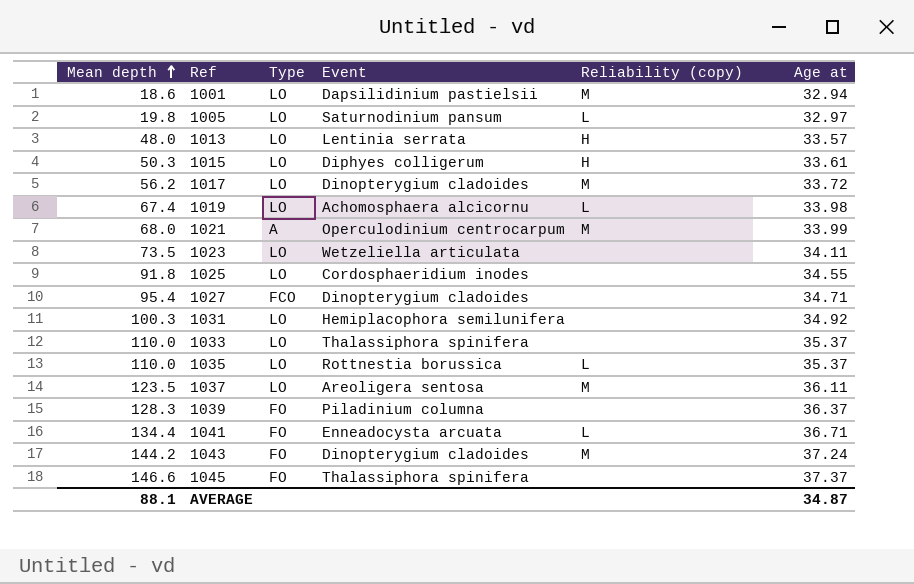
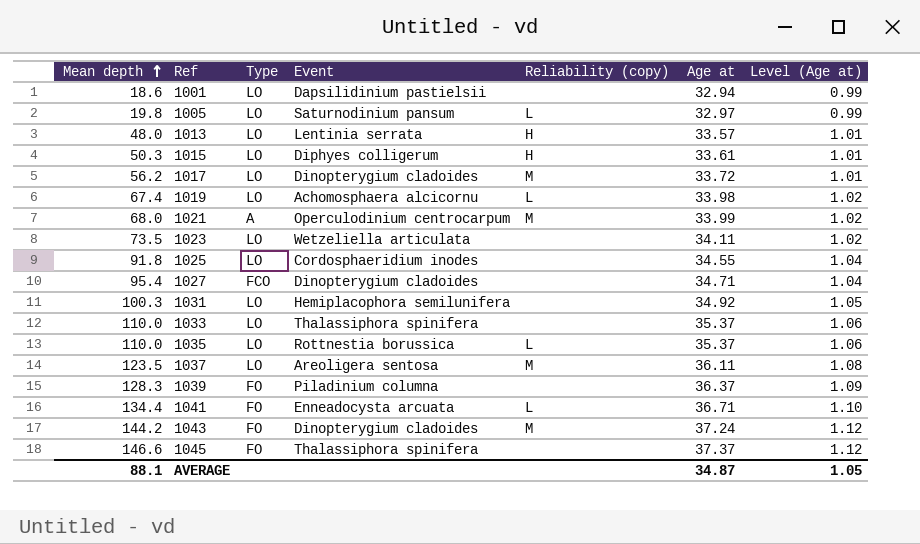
column Level (Age at) | formula: none -> [Age at] * 0.03
1001 | Reliability (copy): M -> none

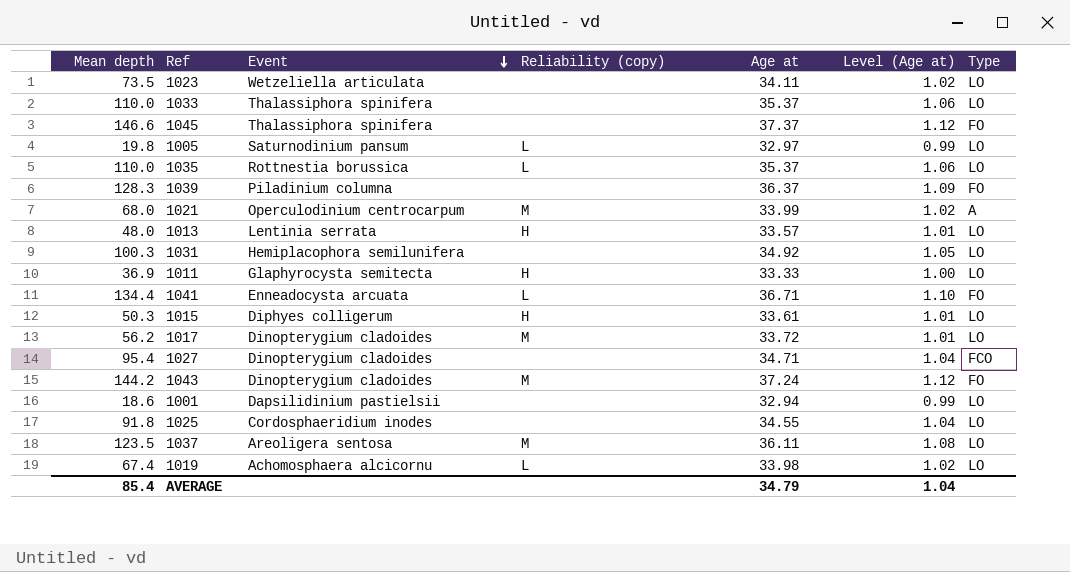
row order: Mean depth ascending -> Event descending
column Type | position: 3 -> 7
row 1011: none -> 36.9 | Glaphyrocysta semitecta | H | 33.33 | 1.00 | LO
AVERAGE | Mean depth: 88.1 -> 85.4
AVERAGE | Age at: 34.87 -> 34.79
AVERAGE | Level (Age at): 1.05 -> 1.04

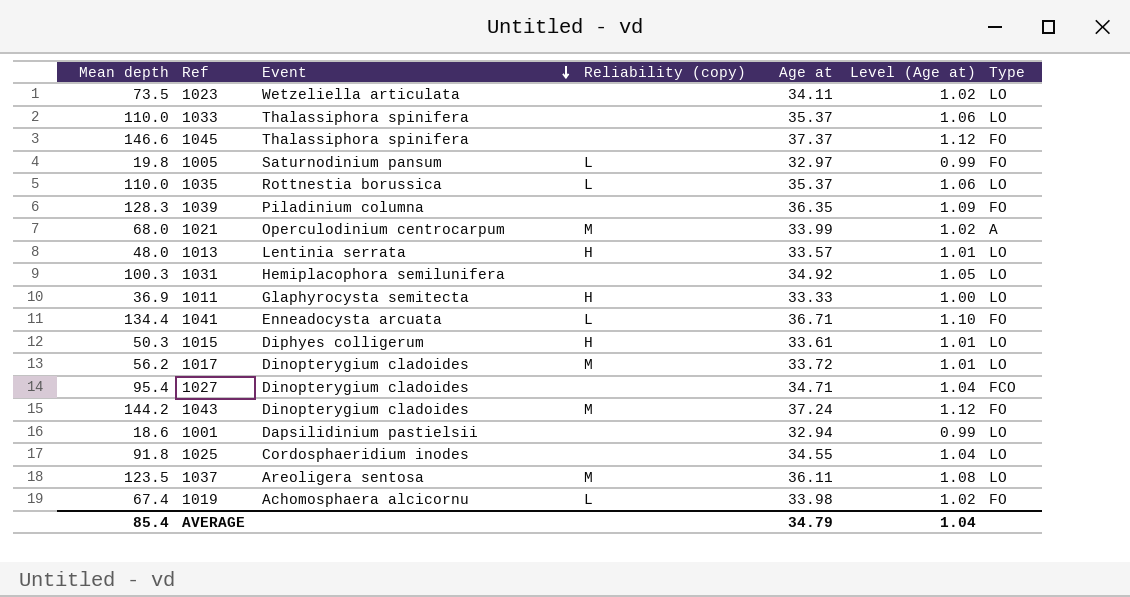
1005 | Type: LO -> FO
1039 | Age at: 36.37 -> 36.35
1019 | Type: LO -> FO

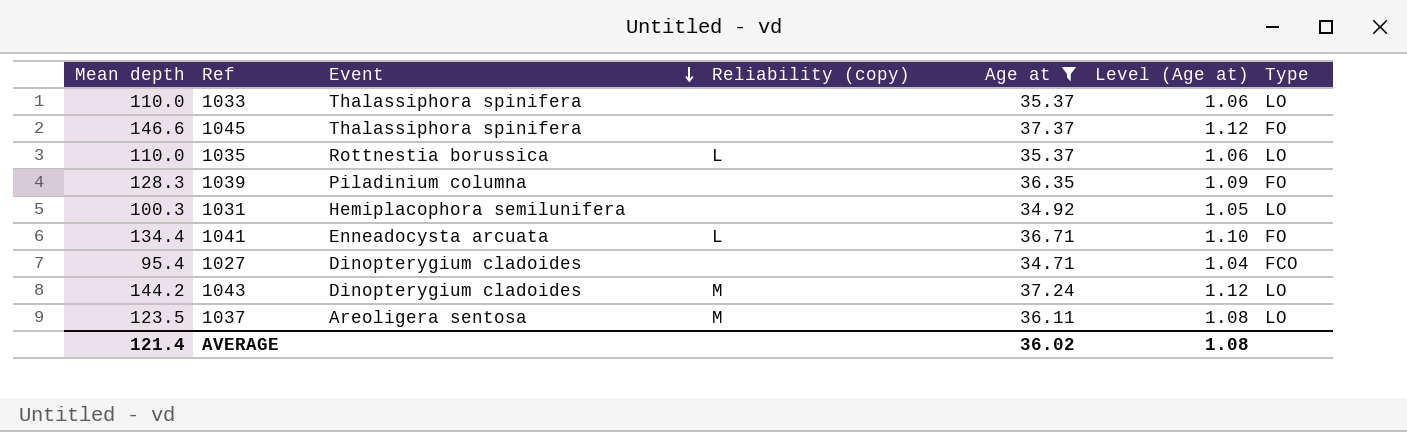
filter: none -> Age at >= 34.71
1043 | Type: FO -> LO
AVERAGE | Mean depth: 85.4 -> 121.4
AVERAGE | Age at: 34.79 -> 36.02
AVERAGE | Level (Age at): 1.04 -> 1.08

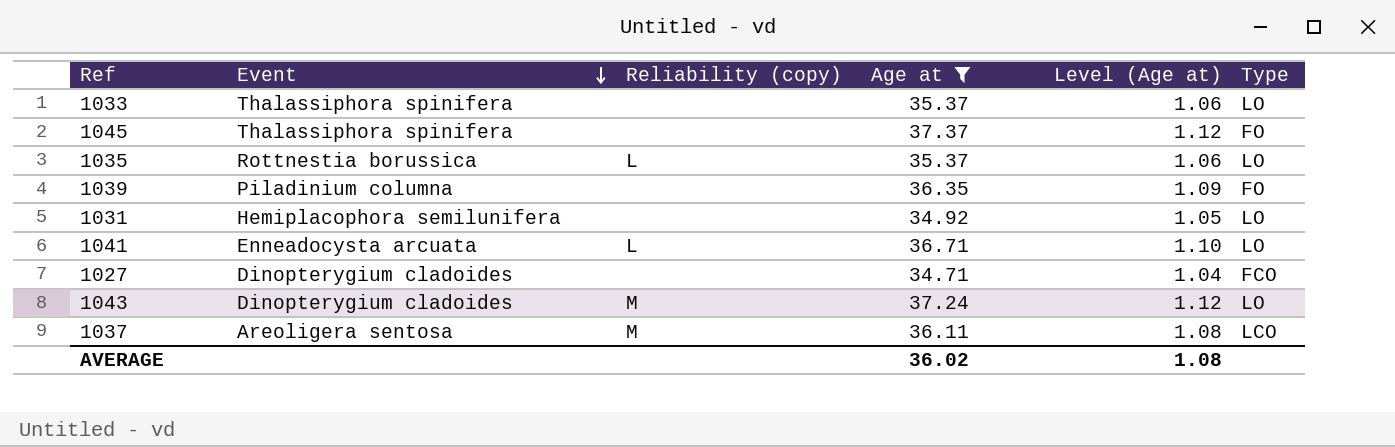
column Mean depth | position: 1 -> none
1041 | Type: FO -> LO
1037 | Type: LO -> LCO

